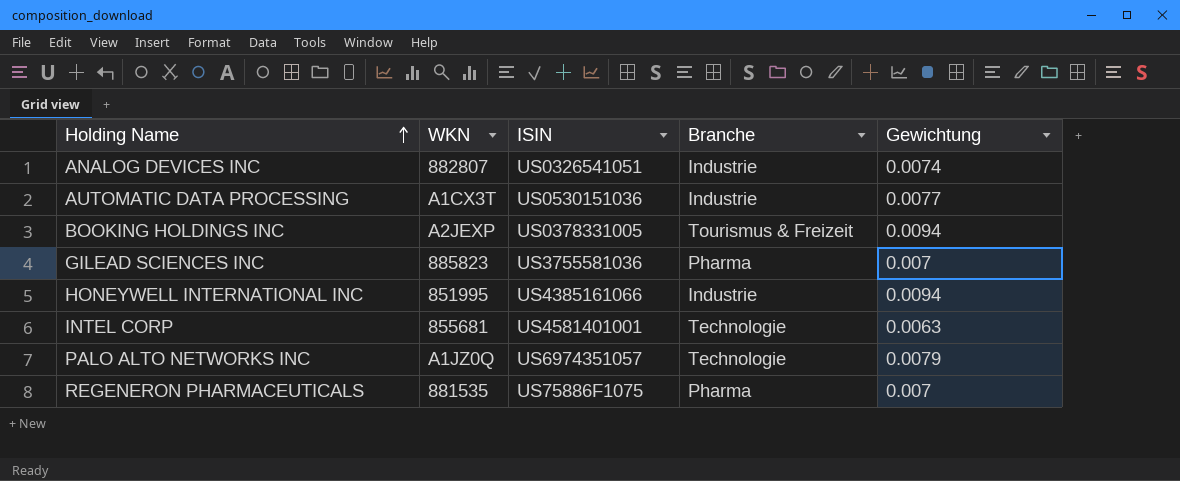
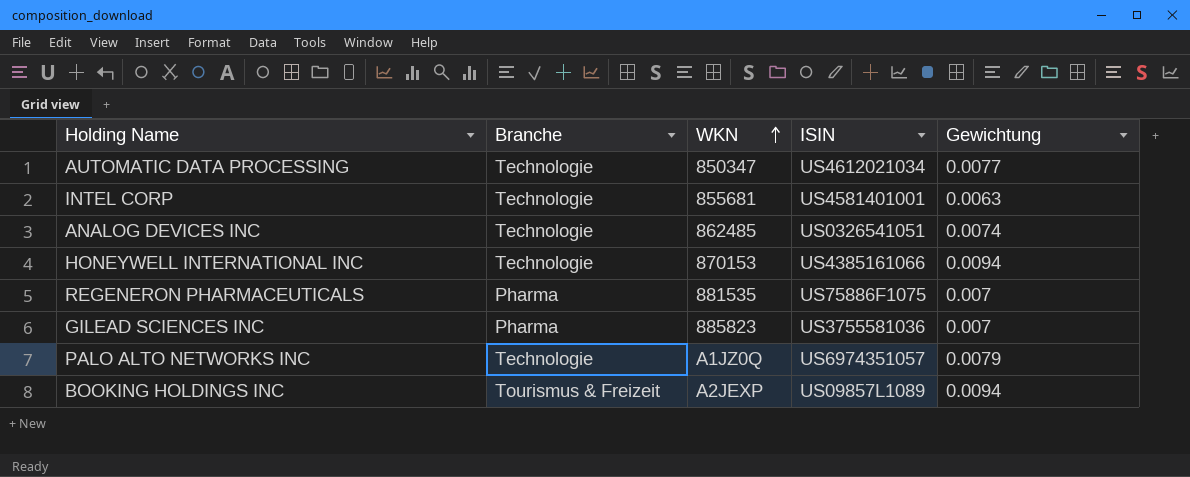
row order: Holding Name ascending -> WKN ascending
column Branche | position: 4 -> 2
AUTOMATIC DATA PROCESSING | Branche: Industrie -> Technologie
AUTOMATIC DATA PROCESSING | WKN: A1CX3T -> 850347
AUTOMATIC DATA PROCESSING | ISIN: US0530151036 -> US4612021034
ANALOG DEVICES INC | Branche: Industrie -> Technologie
ANALOG DEVICES INC | WKN: 882807 -> 862485
HONEYWELL INTERNATIONAL INC | Branche: Industrie -> Technologie
HONEYWELL INTERNATIONAL INC | WKN: 851995 -> 870153
BOOKING HOLDINGS INC | ISIN: US0378331005 -> US09857L1089

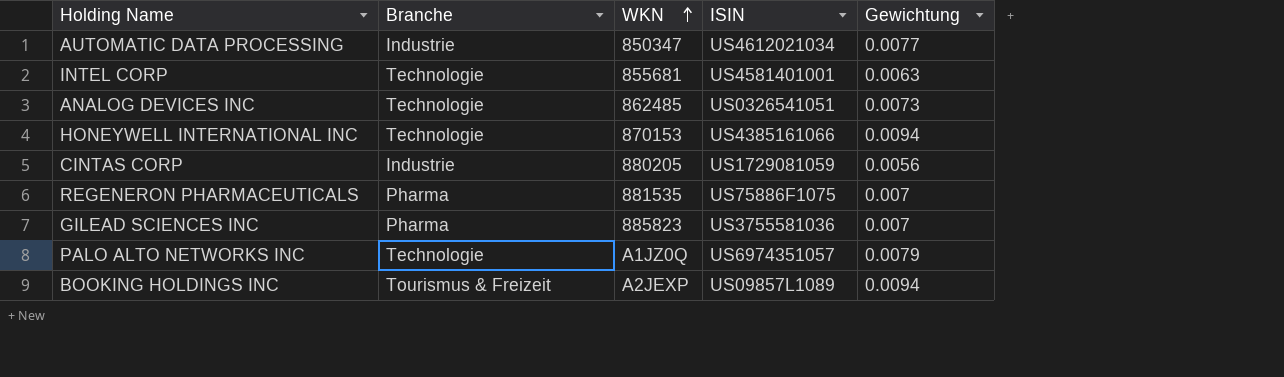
AUTOMATIC DATA PROCESSING | Branche: Technologie -> Industrie
ANALOG DEVICES INC | Gewichtung: 0.0074 -> 0.0073
row CINTAS CORP: none -> Industrie | 880205 | US1729081059 | 0.0056

